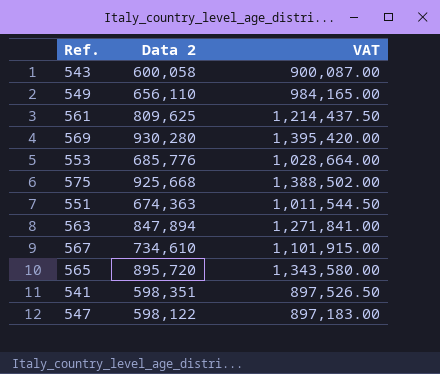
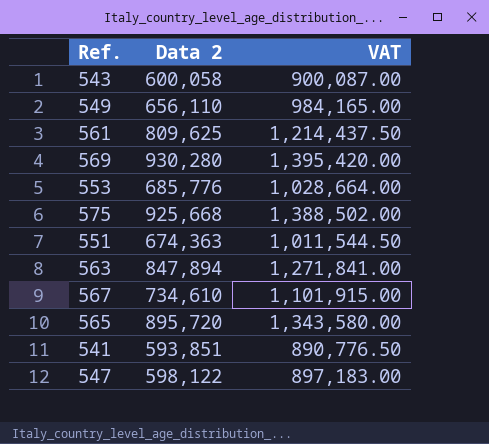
541 | Data 2: 598,351 -> 593,851
541 | VAT: 897,526.50 -> 890,776.50

